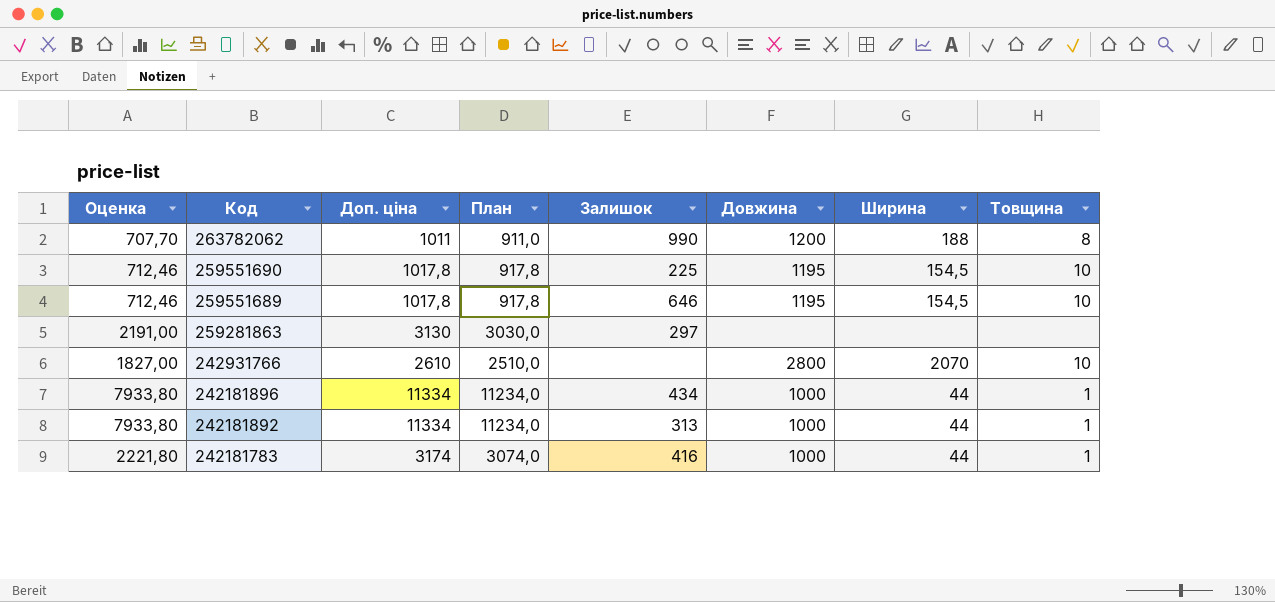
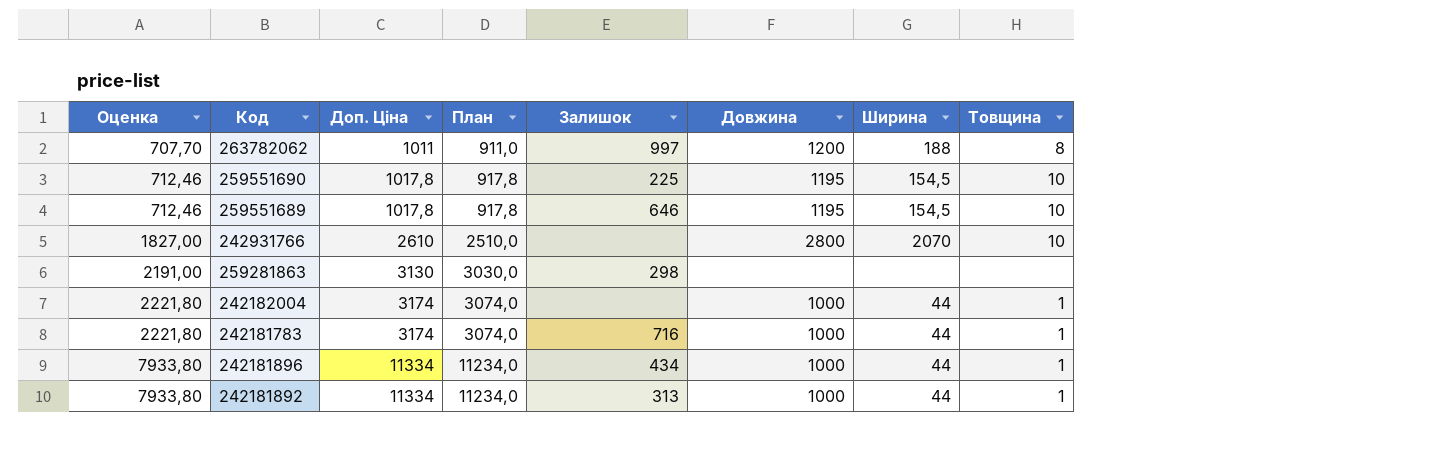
row order: Код descending -> Оценка ascending
column name: Доп. ціна -> Доп. Ціна
263782062 | Залишок: 990 -> 997
259281863 | Залишок: 297 -> 298
row 242182004: none -> 2221,80 | 3174 | 3074,0 | none | 1000 | 44 | 1
242181783 | Залишок: 416 -> 716

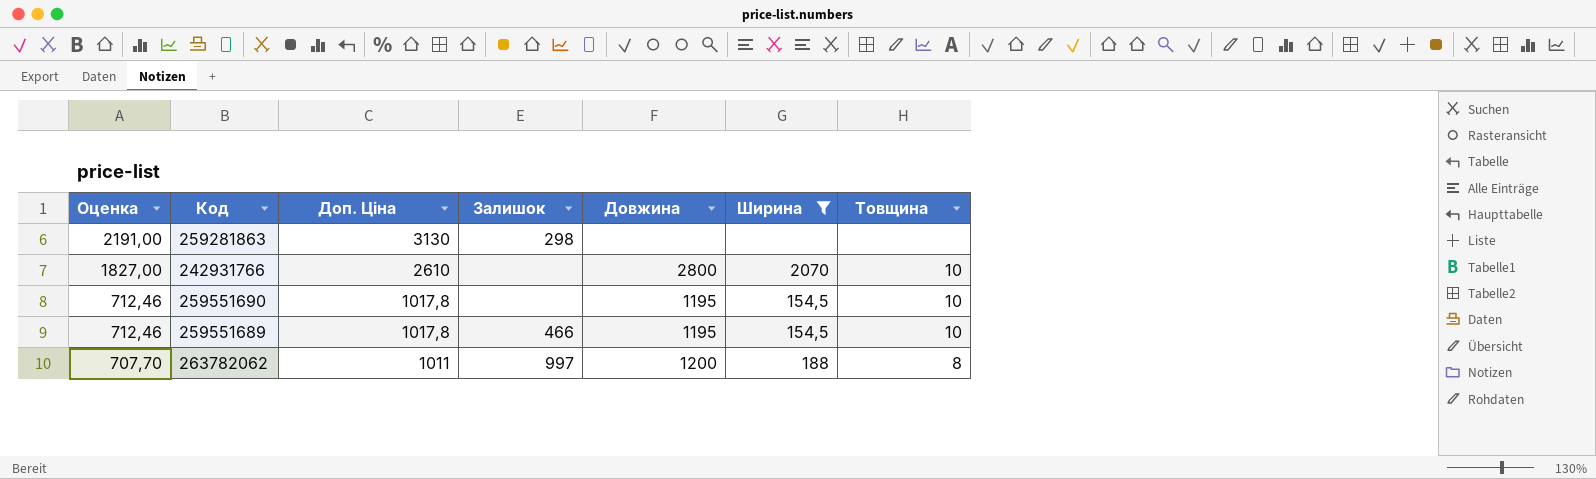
filter: none -> Ширина != 44
row order: Оценка ascending -> Оценка descending
column План | formula: [Доп. Ціна] - 100 -> none
259551690 | Залишок: 225 -> none
259551689 | Залишок: 646 -> 466

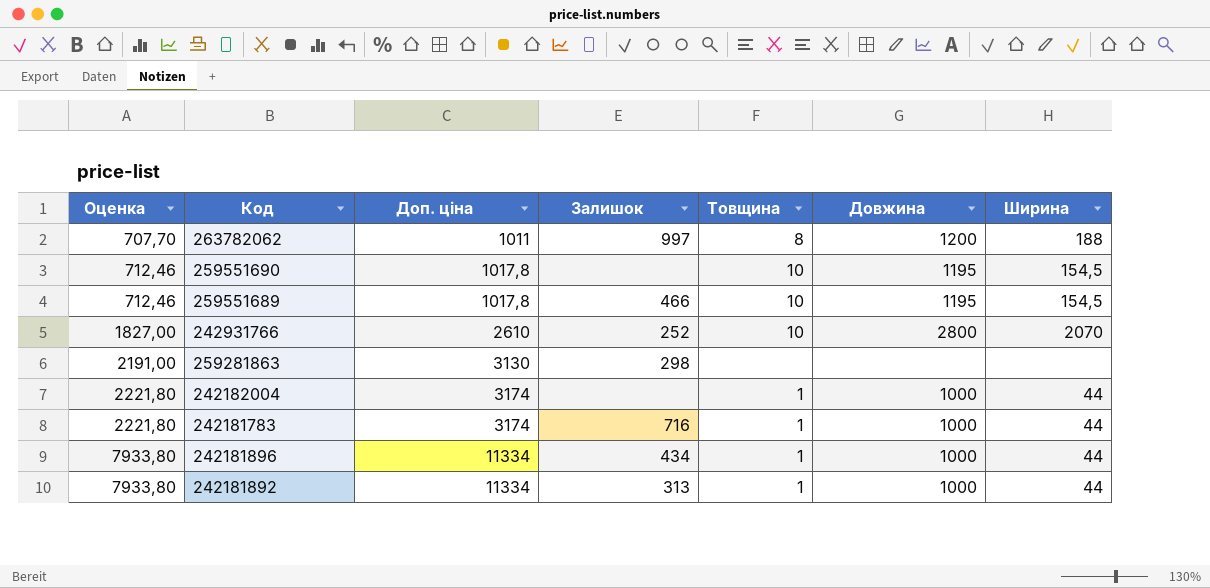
filter: Ширина != 44 -> none
row order: Оценка descending -> Оценка ascending
column name: Доп. Ціна -> Доп. ціна
column Товщина | position: 7 -> 5
242931766 | Залишок: none -> 252

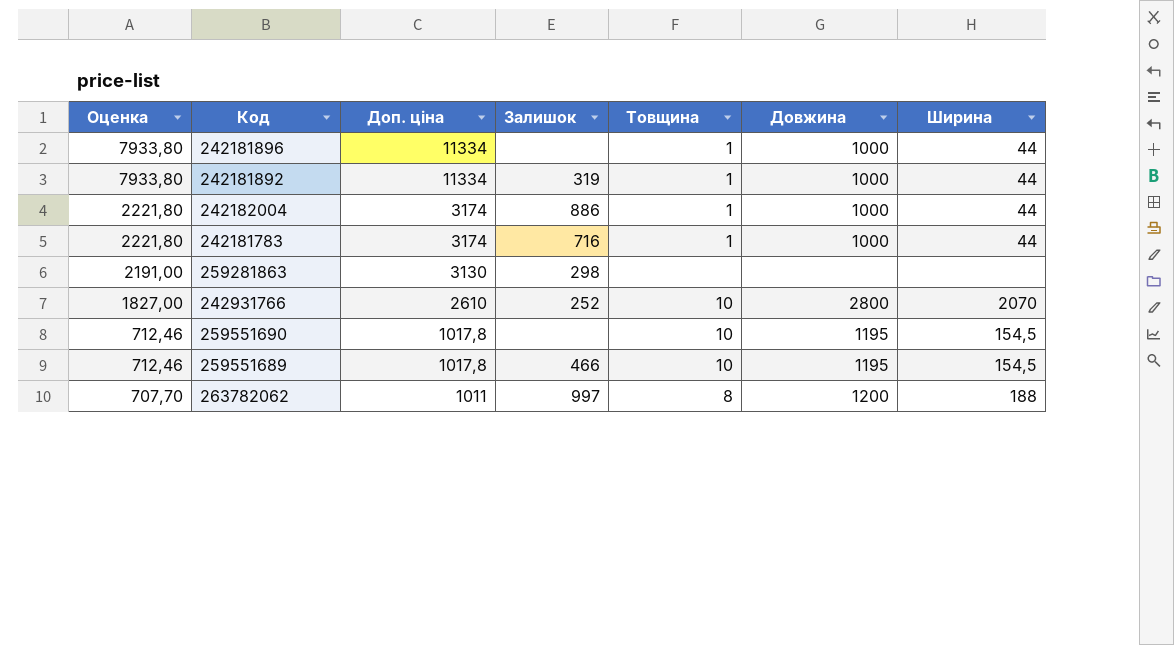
row order: Оценка ascending -> Оценка descending
242181896 | Залишок: 434 -> none
242181892 | Залишок: 313 -> 319
242182004 | Залишок: none -> 886

